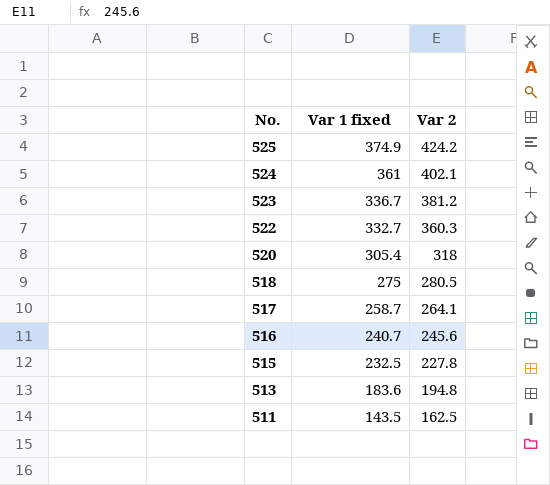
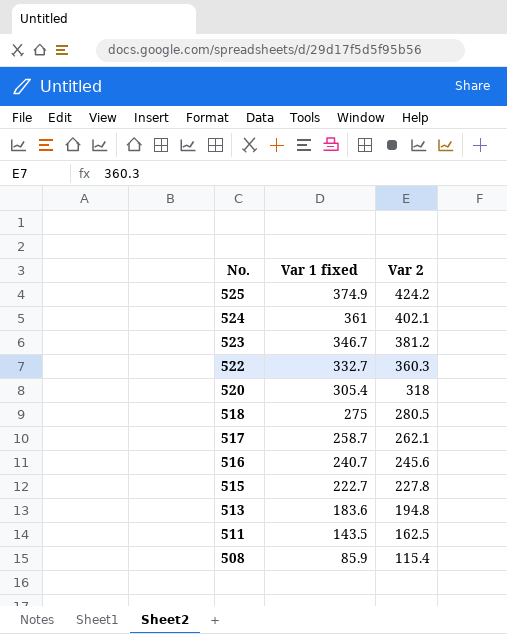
523 | Var 1 fixed: 336.7 -> 346.7
517 | Var 2: 264.1 -> 262.1
515 | Var 1 fixed: 232.5 -> 222.7
row 508: none -> 85.9 | 115.4

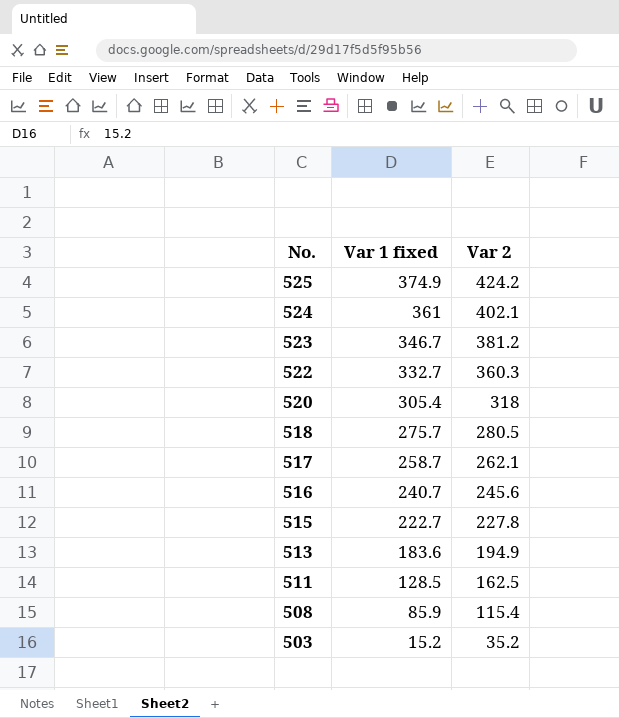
518 | Var 1 fixed: 275 -> 275.7
513 | Var 2: 194.8 -> 194.9
511 | Var 1 fixed: 143.5 -> 128.5
row 503: none -> 15.2 | 35.2

